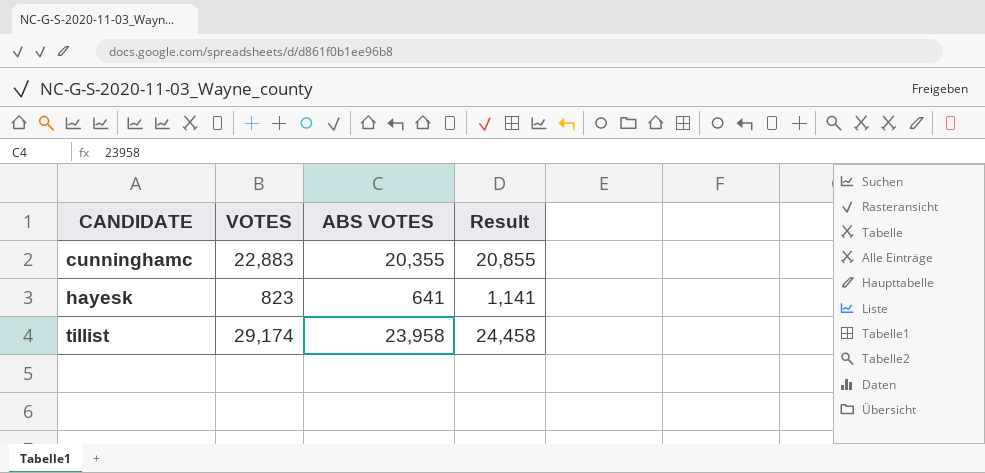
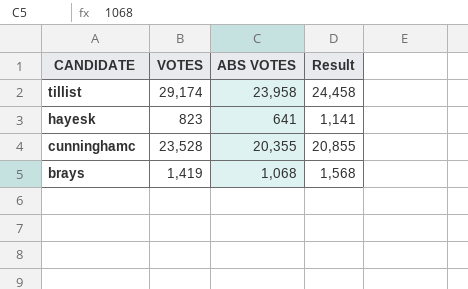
row order: CANDIDATE ascending -> CANDIDATE descending
cunninghamc | VOTES: 22,883 -> 23,528
row brays: none -> 1,419 | 1,068 | 1,568

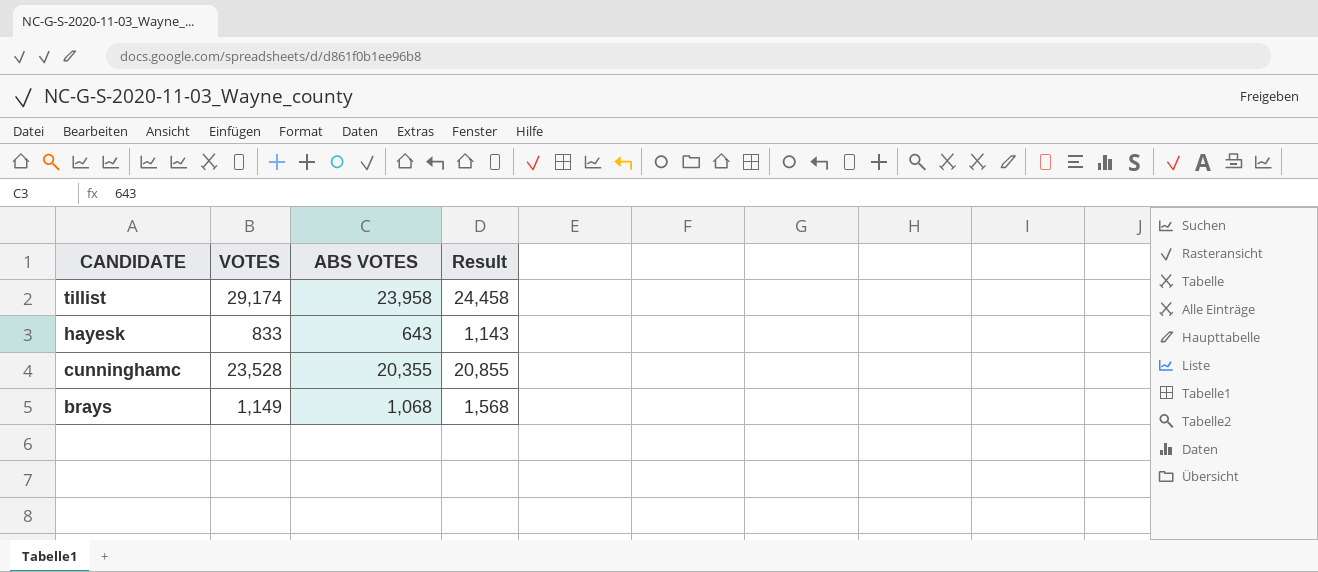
hayesk | VOTES: 823 -> 833
hayesk | ABS VOTES: 641 -> 643
hayesk | Result: 1,141 -> 1,143
brays | VOTES: 1,419 -> 1,149

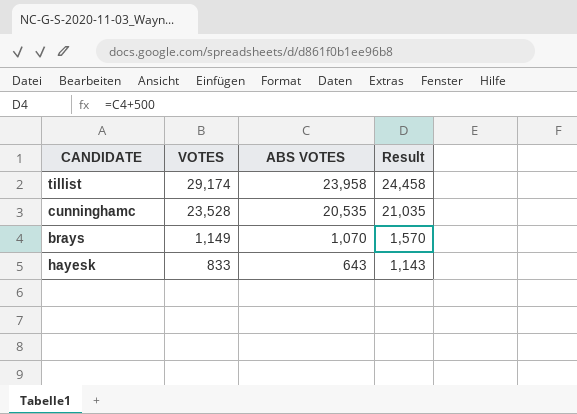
row order: CANDIDATE descending -> VOTES descending
cunninghamc | ABS VOTES: 20,355 -> 20,535
cunninghamc | Result: 20,855 -> 21,035
brays | ABS VOTES: 1,068 -> 1,070
brays | Result: 1,568 -> 1,570

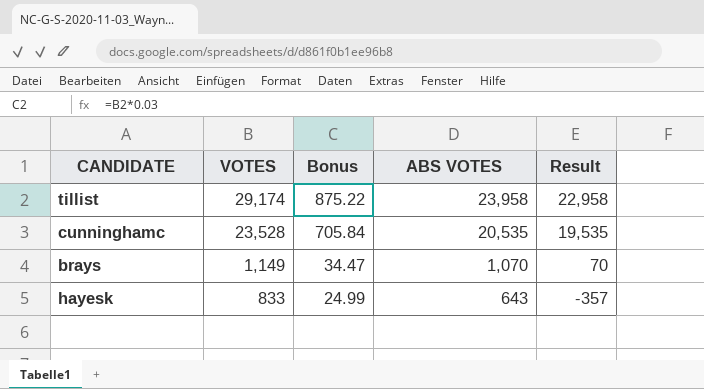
column Bonus | formula: none -> [VOTES] * 0.03
column Result | formula: [ABS VOTES] + 500 -> [ABS VOTES] - 1000

